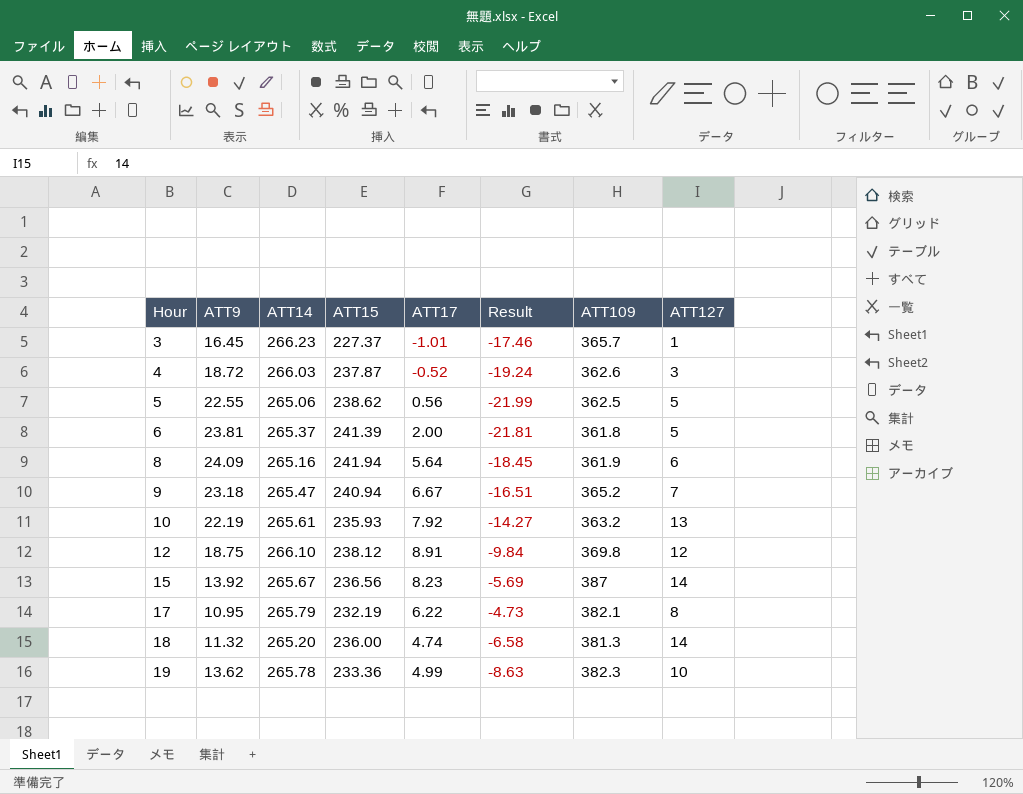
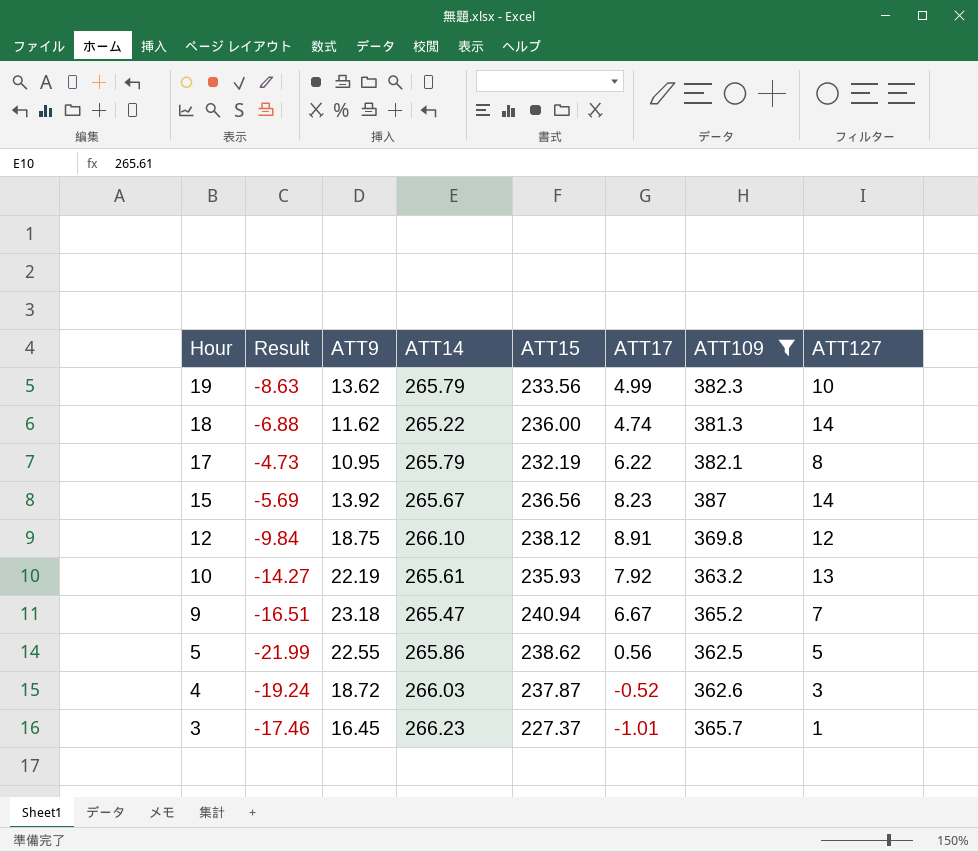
filter: none -> ATT109 >= 362.5
row order: Hour ascending -> Hour descending
column Result | position: 6 -> 2
19 | ATT14: 265.78 -> 265.79
19 | ATT15: 233.36 -> 233.56
18 | Result: -6.58 -> -6.88
18 | ATT9: 11.32 -> 11.62
18 | ATT14: 265.20 -> 265.22
5 | ATT14: 265.06 -> 265.86

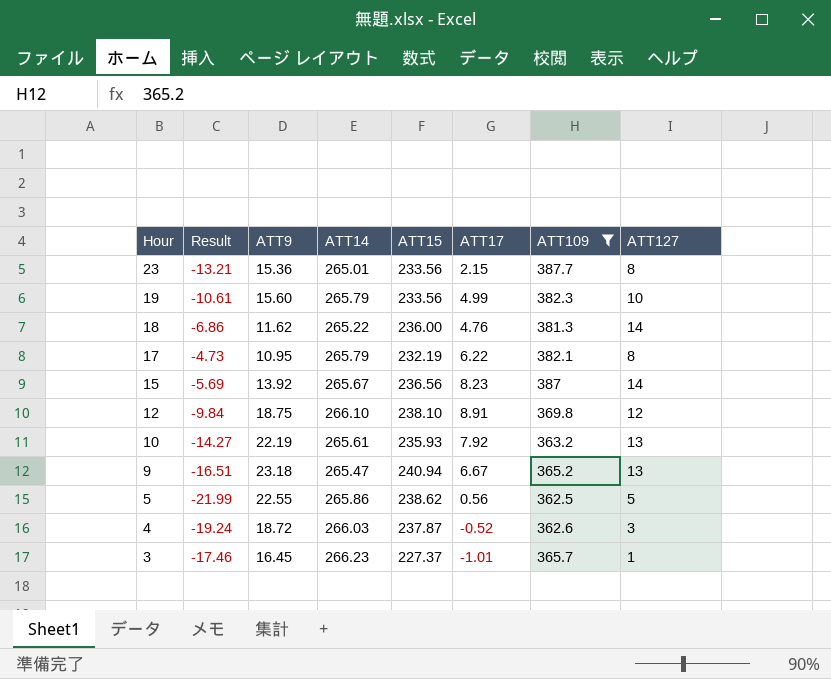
row 23: none -> -13.21 | 15.36 | 265.01 | 233.56 | 2.15 | 387.7 | 8
19 | Result: -8.63 -> -10.61
19 | ATT9: 13.62 -> 15.60
18 | Result: -6.88 -> -6.86
18 | ATT17: 4.74 -> 4.76
12 | ATT15: 238.12 -> 238.10
9 | ATT127: 7 -> 13

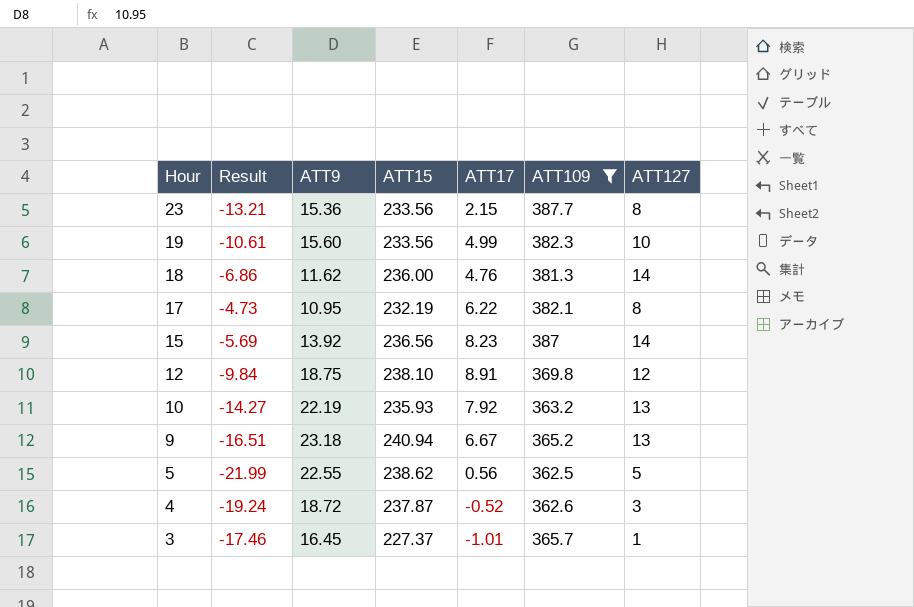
column ATT14 | position: 4 -> none

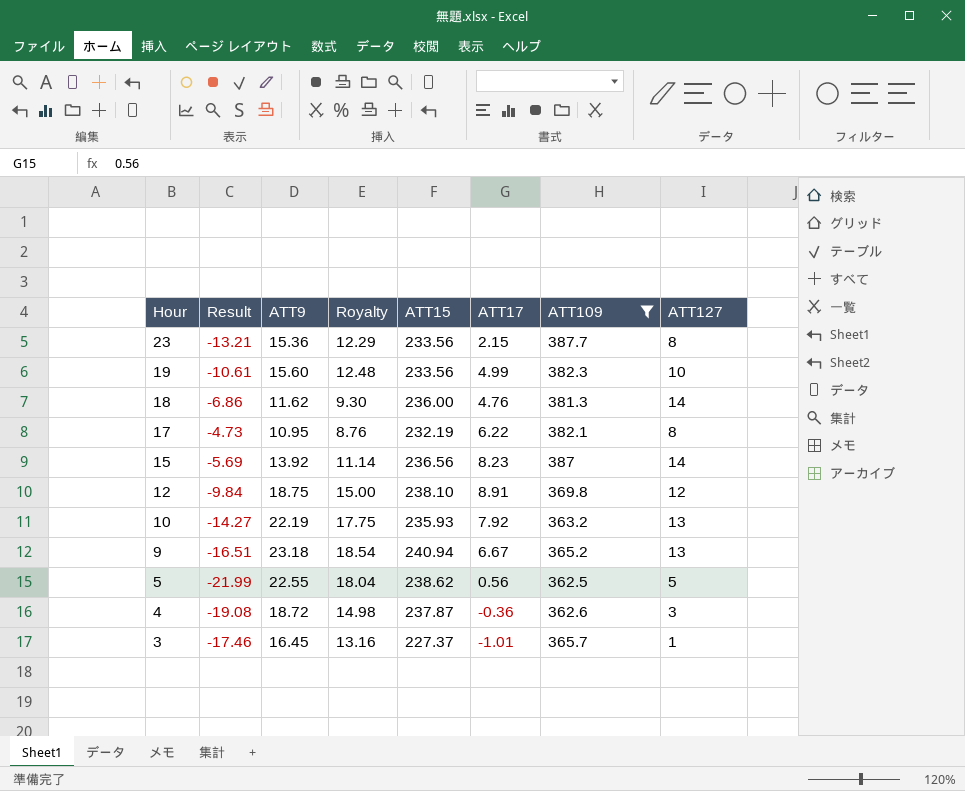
column Royalty | formula: none -> [ATT9] * 0.8
4 | Result: -19.24 -> -19.08
4 | ATT17: -0.52 -> -0.36

